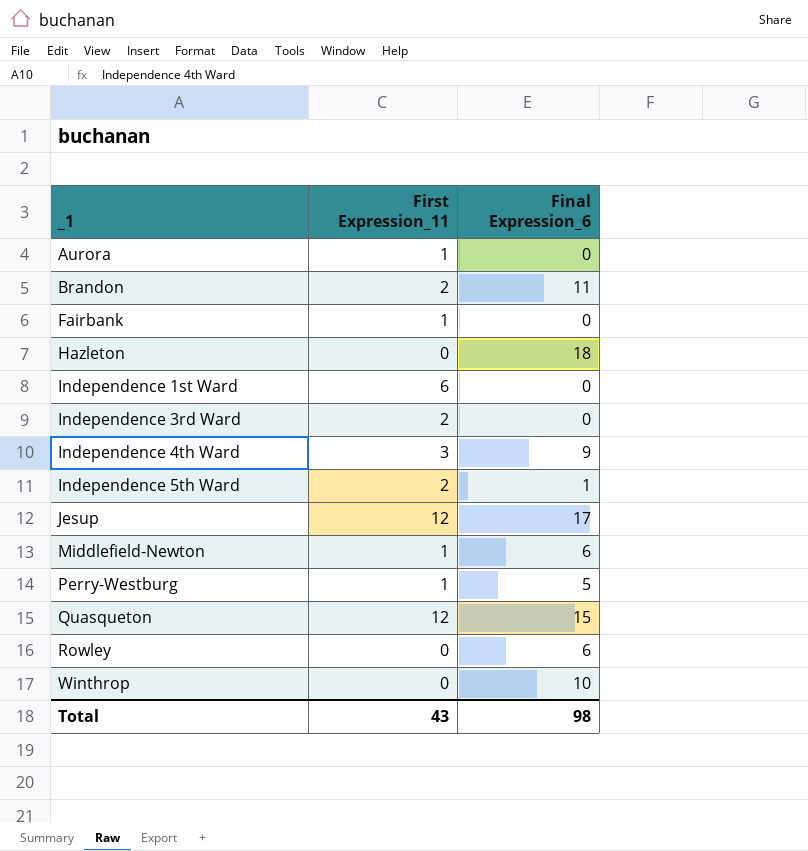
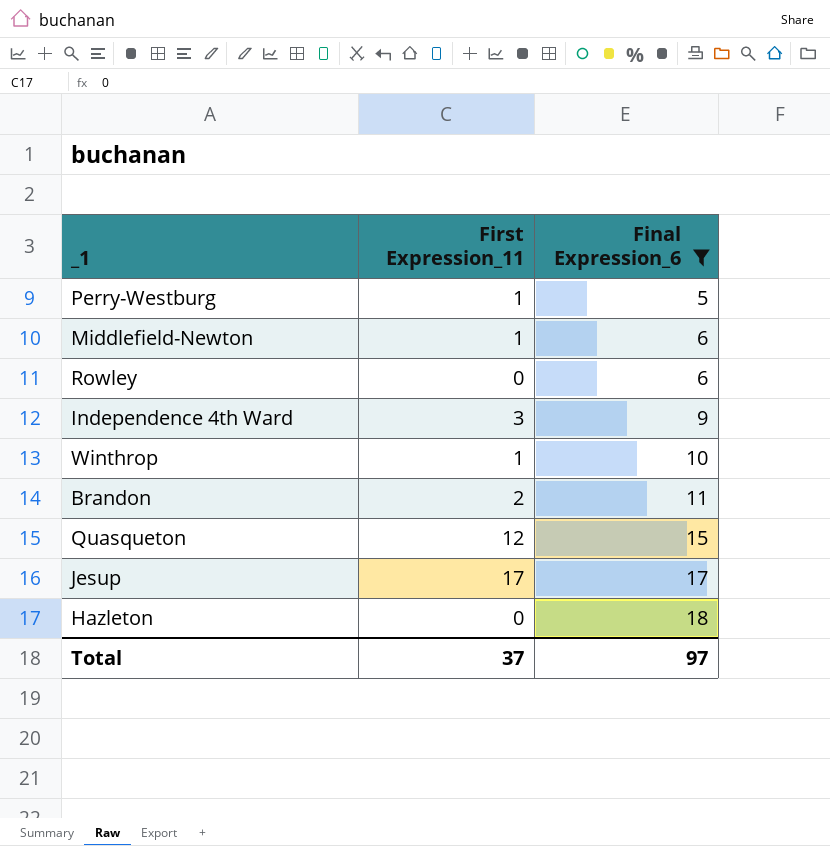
filter: none -> Final Expression_6 >= 5
row order: _1 ascending -> Final Expression_6 ascending
Winthrop | First Expression_11: 0 -> 1
Jesup | First Expression_11: 12 -> 17
Total | First Expression_11: 43 -> 37
Total | Final Expression_6: 98 -> 97

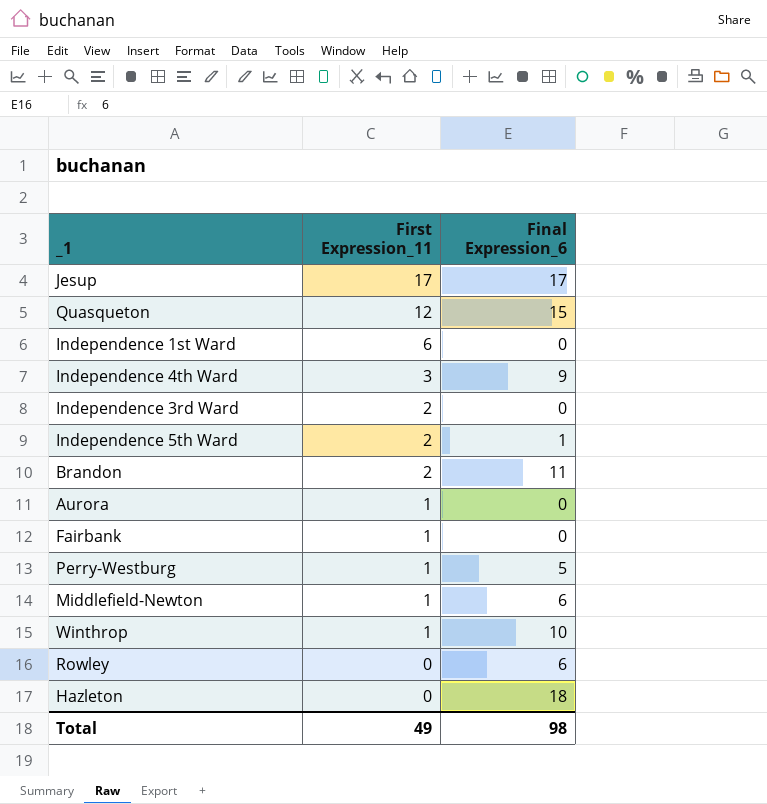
filter: Final Expression_6 >= 5 -> none
row order: Final Expression_6 ascending -> First Expression_11 descending
Total | First Expression_11: 37 -> 49
Total | Final Expression_6: 97 -> 98

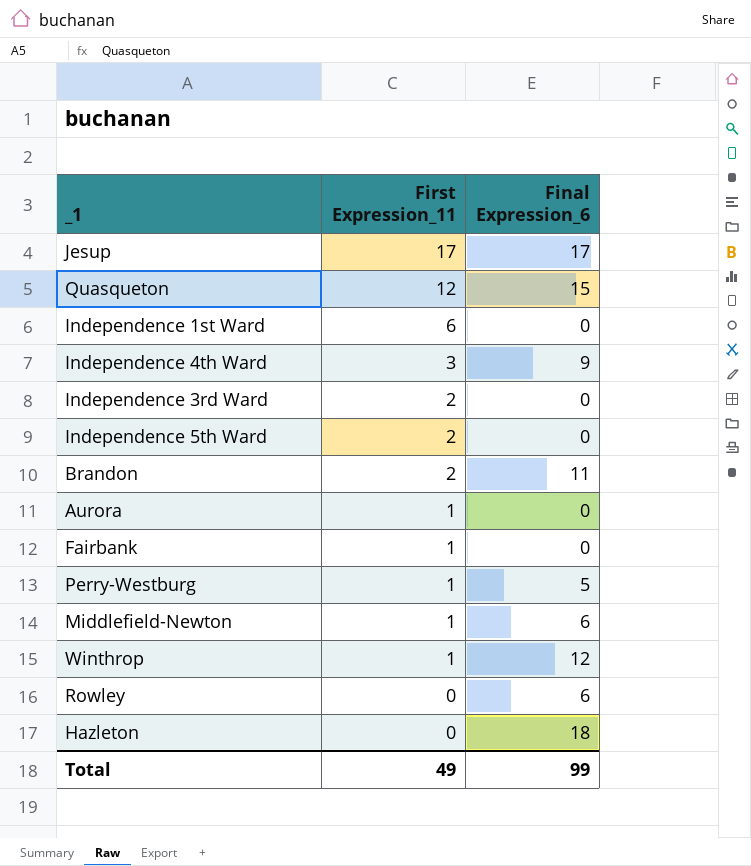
Independence 5th Ward | Final Expression_6: 1 -> 0
Winthrop | Final Expression_6: 10 -> 12
Total | Final Expression_6: 98 -> 99

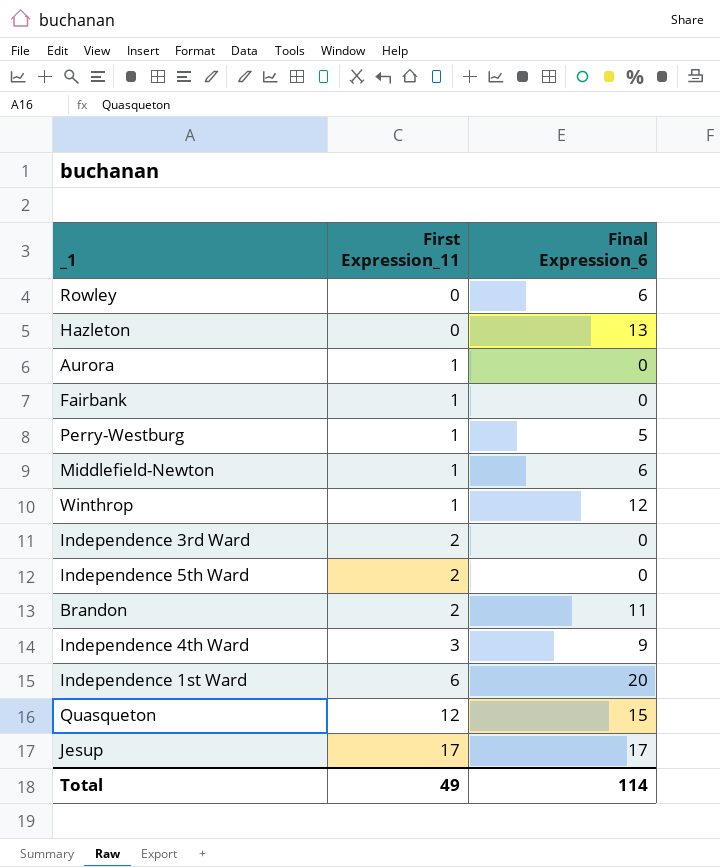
row order: First Expression_11 descending -> First Expression_11 ascending
Hazleton | Final Expression_6: 18 -> 13
Independence 1st Ward | Final Expression_6: 0 -> 20
Total | Final Expression_6: 99 -> 114

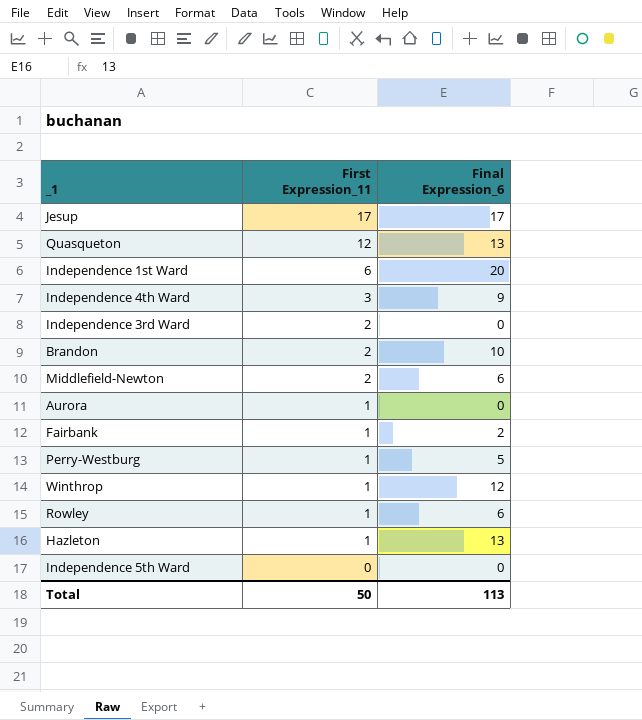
row order: First Expression_11 ascending -> First Expression_11 descending
Quasqueton | Final Expression_6: 15 -> 13
Brandon | Final Expression_6: 11 -> 10
Middlefield-Newton | First Expression_11: 1 -> 2
Fairbank | Final Expression_6: 0 -> 2
Rowley | First Expression_11: 0 -> 1
Hazleton | First Expression_11: 0 -> 1
Independence 5th Ward | First Expression_11: 2 -> 0
Total | First Expression_11: 49 -> 50
Total | Final Expression_6: 114 -> 113

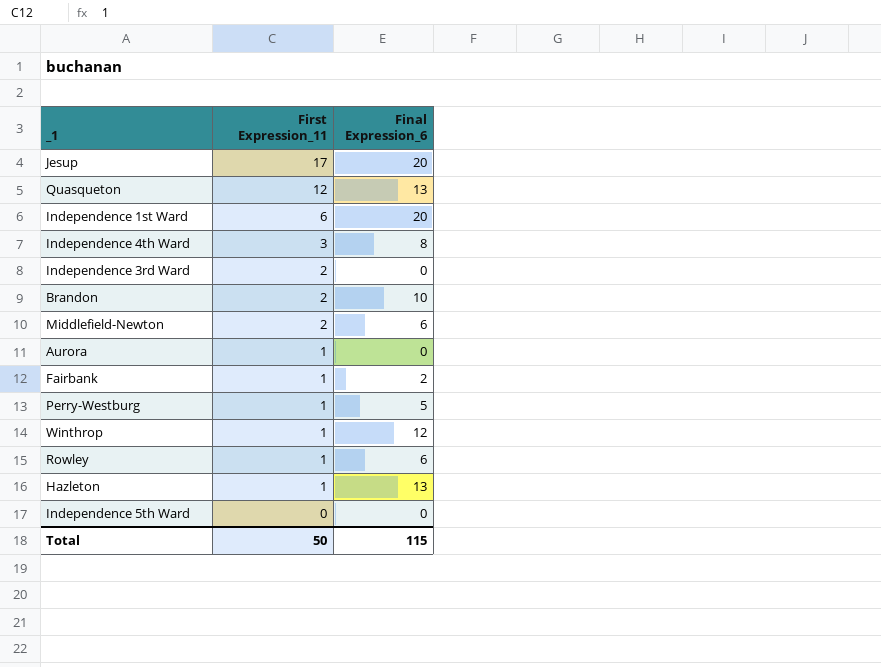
Jesup | Final Expression_6: 17 -> 20
Independence 4th Ward | Final Expression_6: 9 -> 8
Total | Final Expression_6: 113 -> 115

